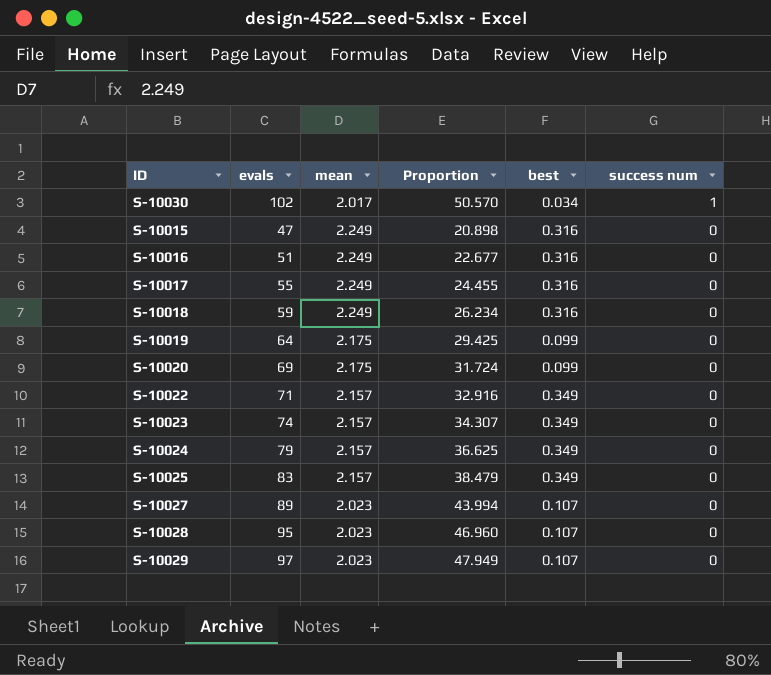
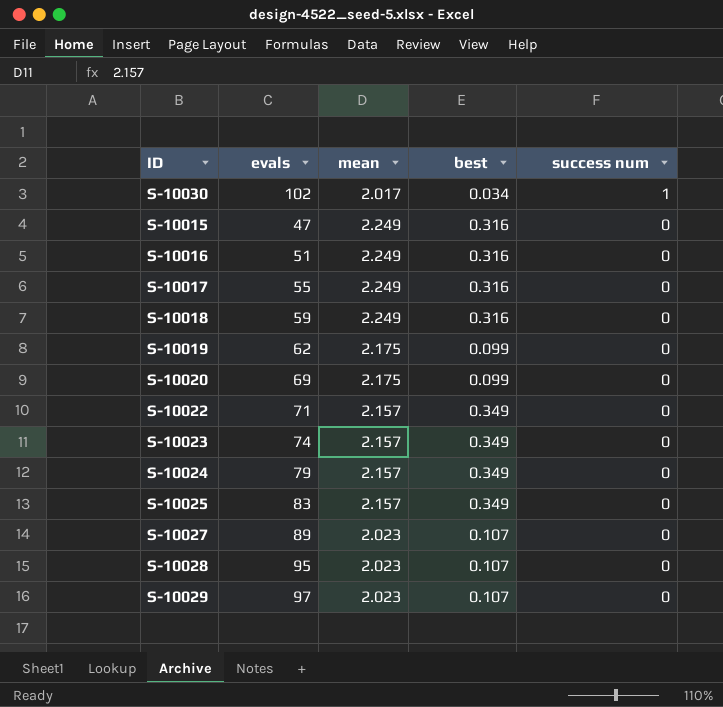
column Proportion | formula: [evals] / [mean] -> none
S-10019 | evals: 64 -> 62

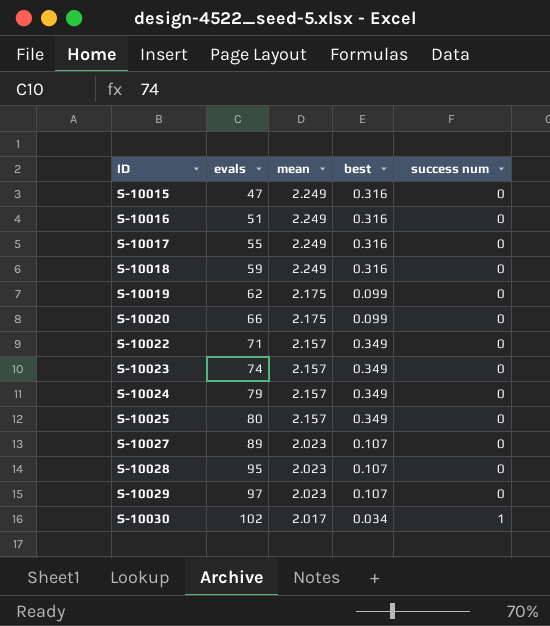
row order: success num descending -> ID ascending
S-10020 | evals: 69 -> 66
S-10025 | evals: 83 -> 80

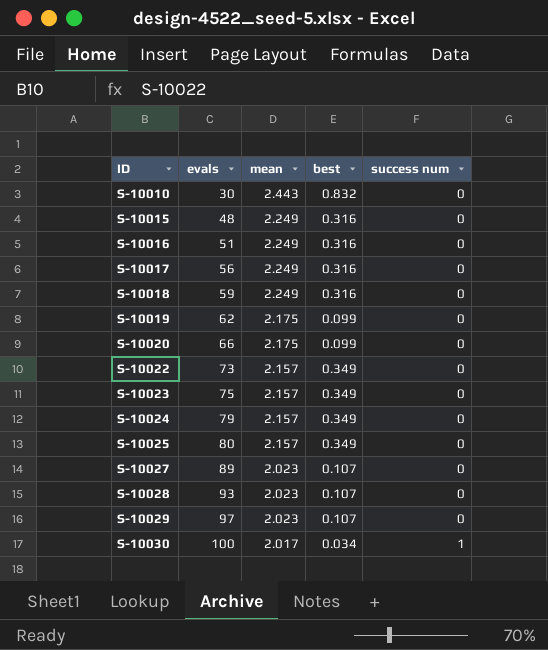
row S-10010: none -> 30 | 2.443 | 0.832 | 0
S-10015 | evals: 47 -> 48
S-10017 | evals: 55 -> 56
S-10022 | evals: 71 -> 73
S-10023 | evals: 74 -> 75
S-10028 | evals: 95 -> 93
S-10030 | evals: 102 -> 100

